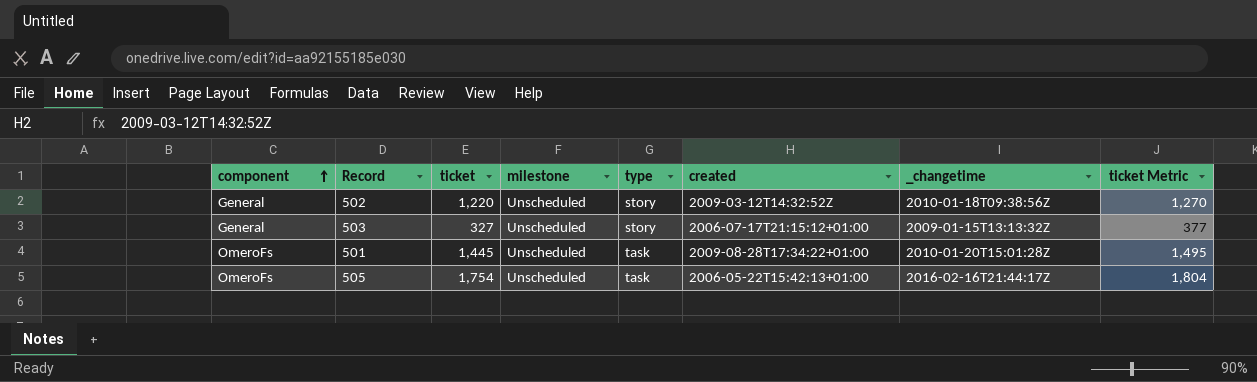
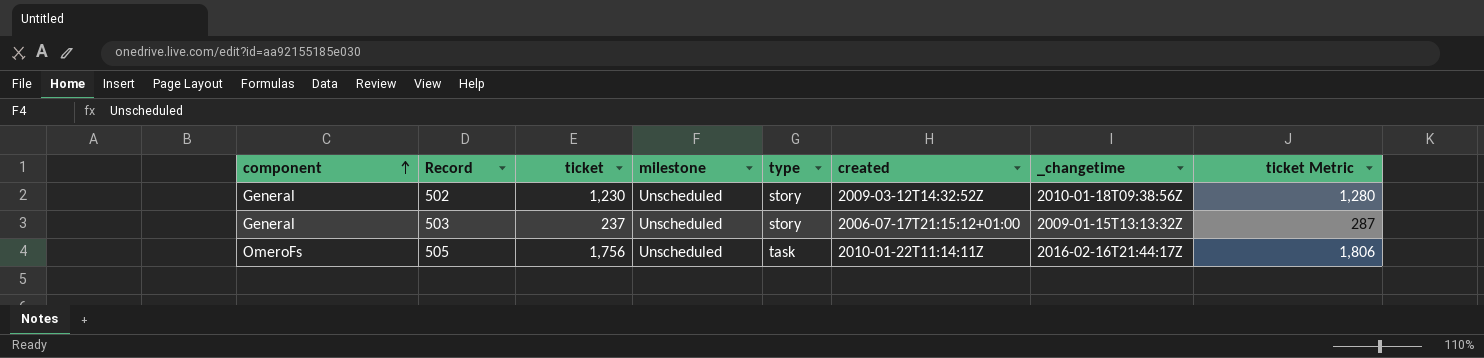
row 501: OmeroFs | 1,445 | Unscheduled | task | 2009-08-28T17:34:22+01:00 | 2010-01-20T15:01:28Z | 1,495 -> none
502 | ticket: 1,220 -> 1,230
502 | ticket Metric: 1,270 -> 1,280
503 | ticket: 327 -> 237
503 | ticket Metric: 377 -> 287
505 | ticket: 1,754 -> 1,756
505 | created: 2006-05-22T15:42:13+01:00 -> 2010-01-22T11:14:11Z
505 | ticket Metric: 1,804 -> 1,806

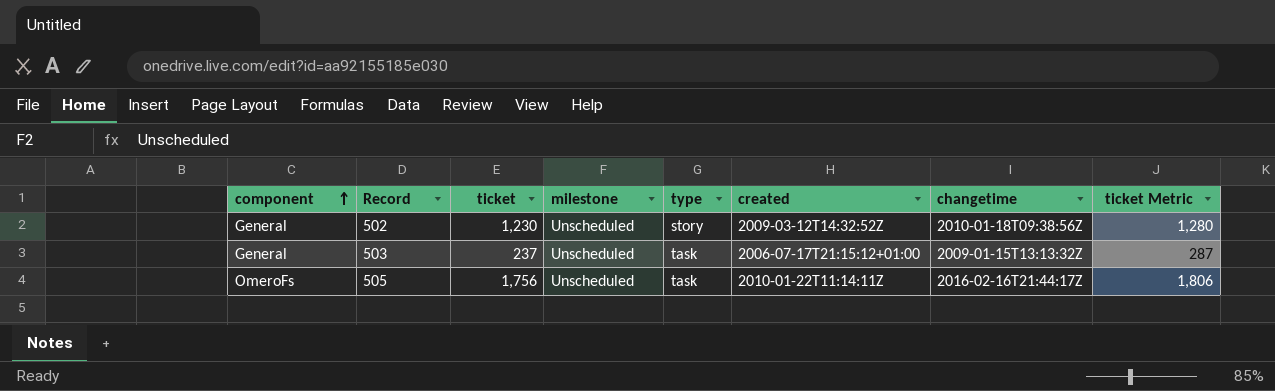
column name: _changetime -> changetime
503 | type: story -> task

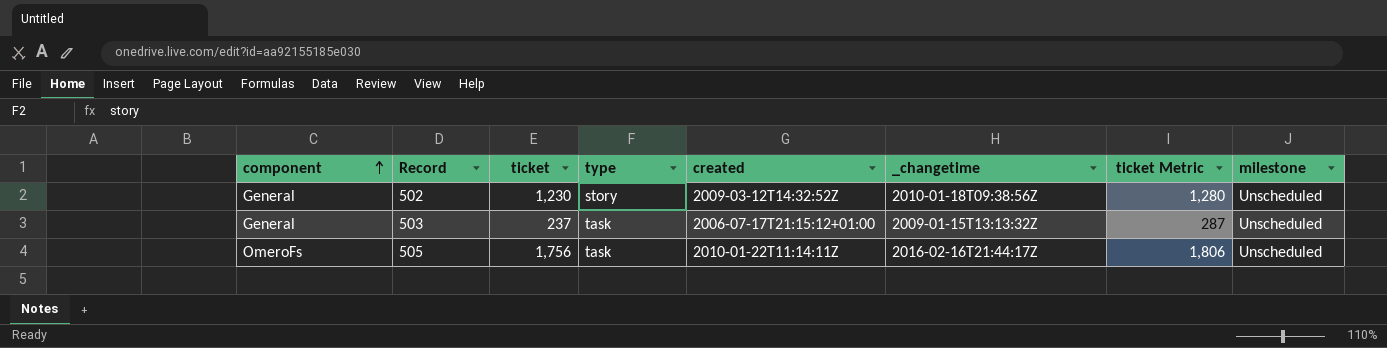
column name: changetime -> _changetime
column milestone | position: 4 -> 8

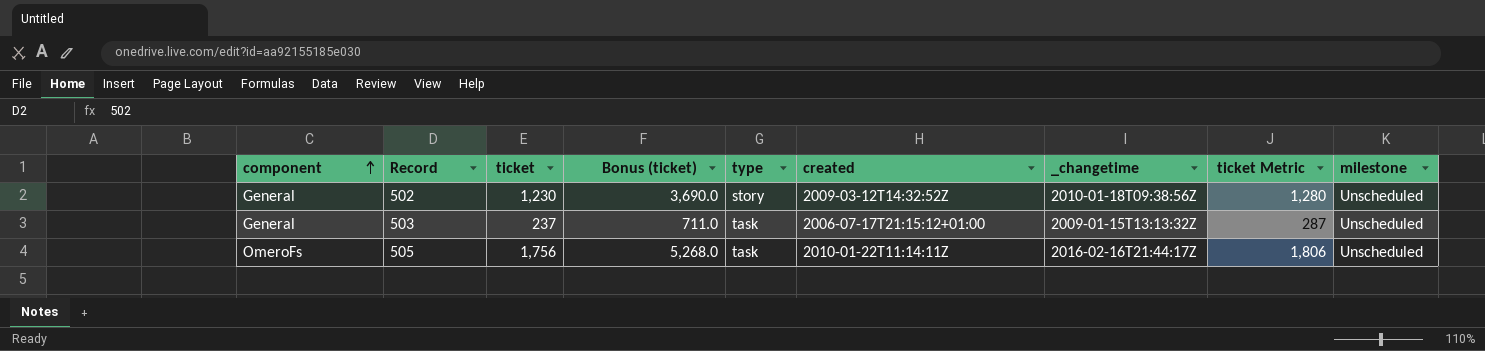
column Bonus (ticket) | formula: none -> [ticket] * 3

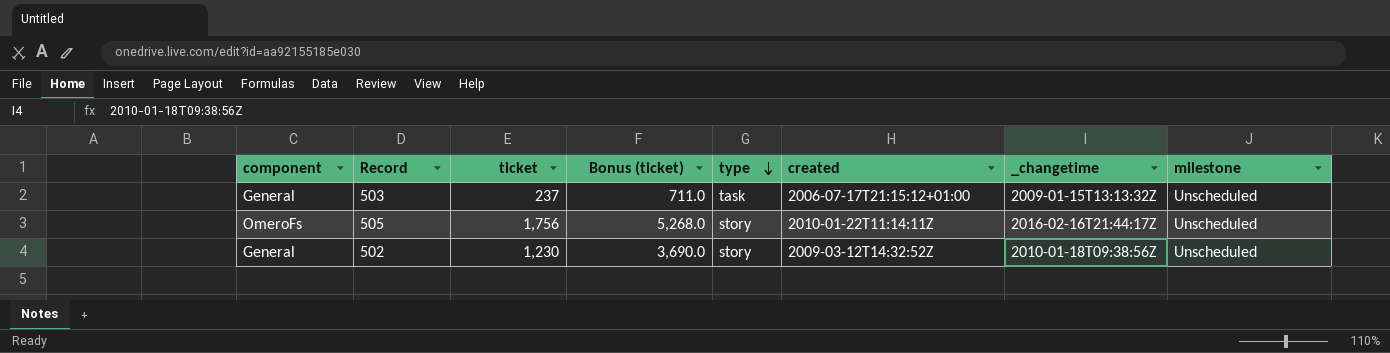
row order: component ascending -> type descending
column ticket Metric | formula: [ticket] + 50 -> none
505 | type: task -> story

